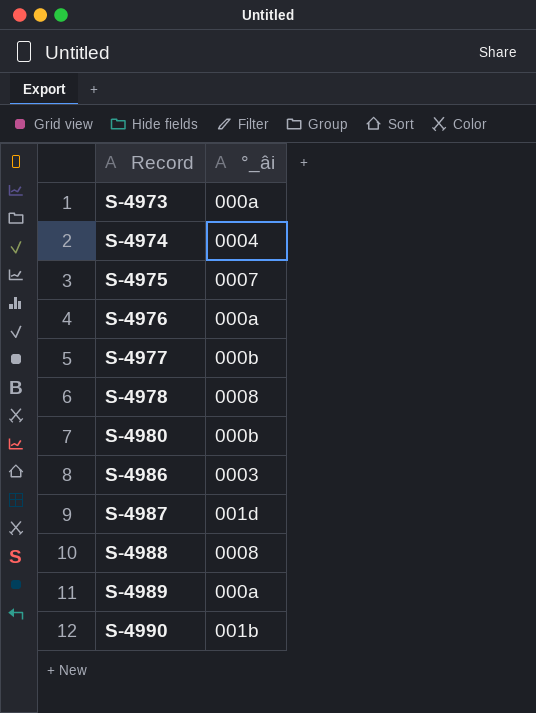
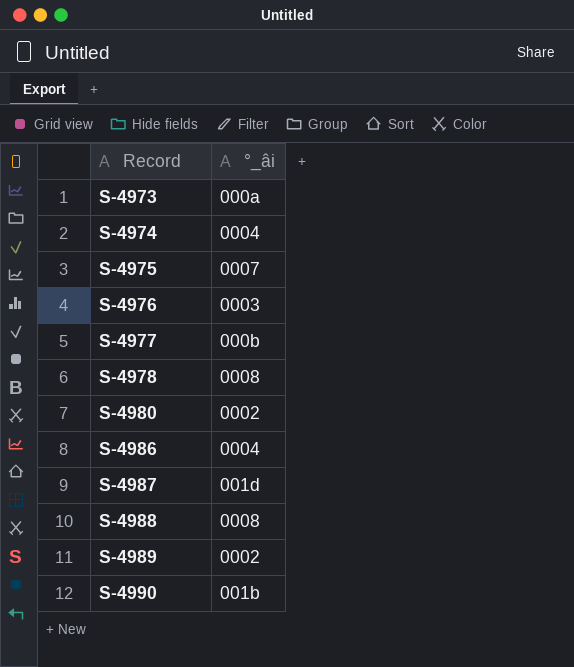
S-4976 | °_âi: 000a -> 0003
S-4980 | °_âi: 000b -> 0002
S-4986 | °_âi: 0003 -> 0004
S-4989 | °_âi: 000a -> 0002

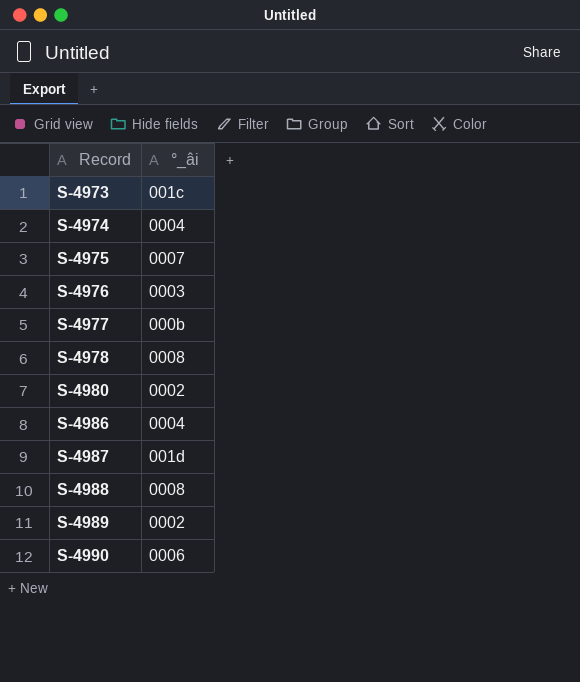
S-4973 | °_âi: 000a -> 001c
S-4990 | °_âi: 001b -> 0006

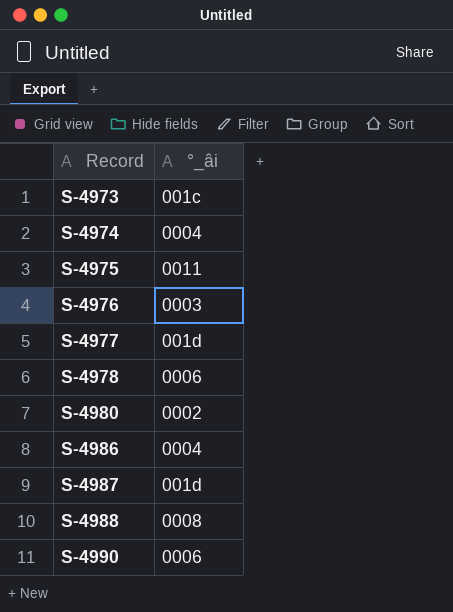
row S-4989: 0002 -> none
S-4975 | °_âi: 0007 -> 0011
S-4977 | °_âi: 000b -> 001d
S-4978 | °_âi: 0008 -> 0006

